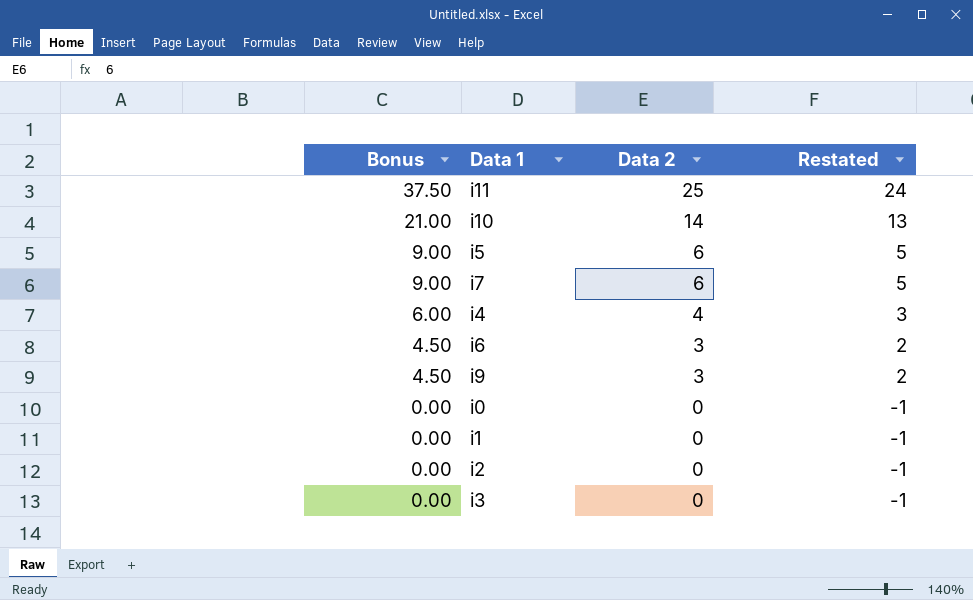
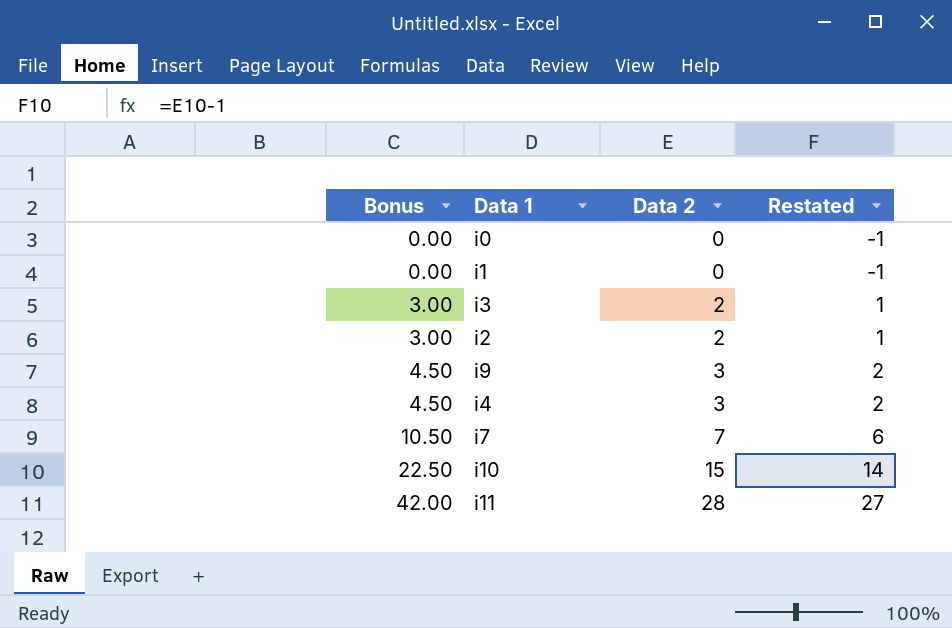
row order: Bonus descending -> Bonus ascending
row i5: 9.00 | 6 | 5 -> none
row i6: 4.50 | 3 | 2 -> none
i3 | Bonus: 0.00 -> 3.00
i3 | Data 2: 0 -> 2
i3 | Restated: -1 -> 1
i2 | Bonus: 0.00 -> 3.00
i2 | Data 2: 0 -> 2
i2 | Restated: -1 -> 1
i4 | Bonus: 6.00 -> 4.50
i4 | Data 2: 4 -> 3
i4 | Restated: 3 -> 2
i7 | Bonus: 9.00 -> 10.50
i7 | Data 2: 6 -> 7
i7 | Restated: 5 -> 6
i10 | Bonus: 21.00 -> 22.50
i10 | Data 2: 14 -> 15
i10 | Restated: 13 -> 14
i11 | Bonus: 37.50 -> 42.00
i11 | Data 2: 25 -> 28
i11 | Restated: 24 -> 27

